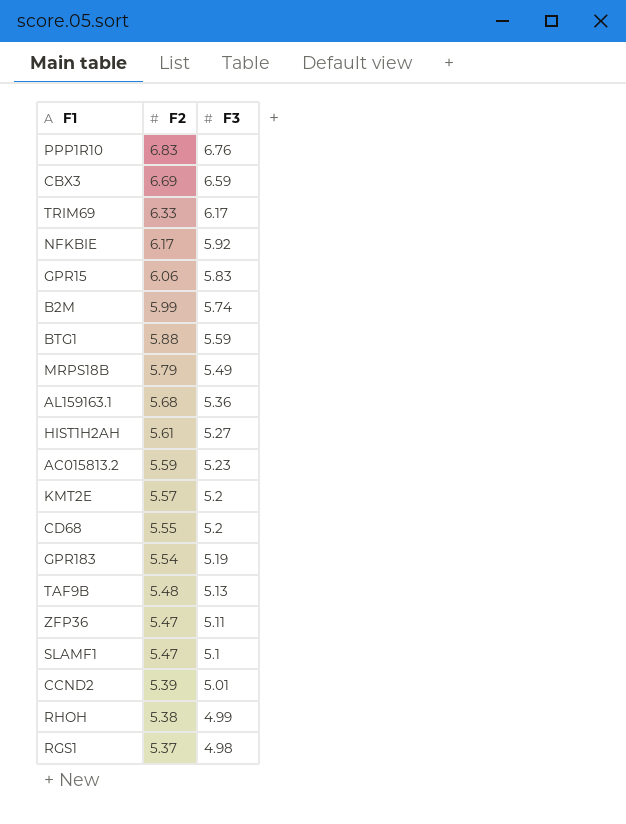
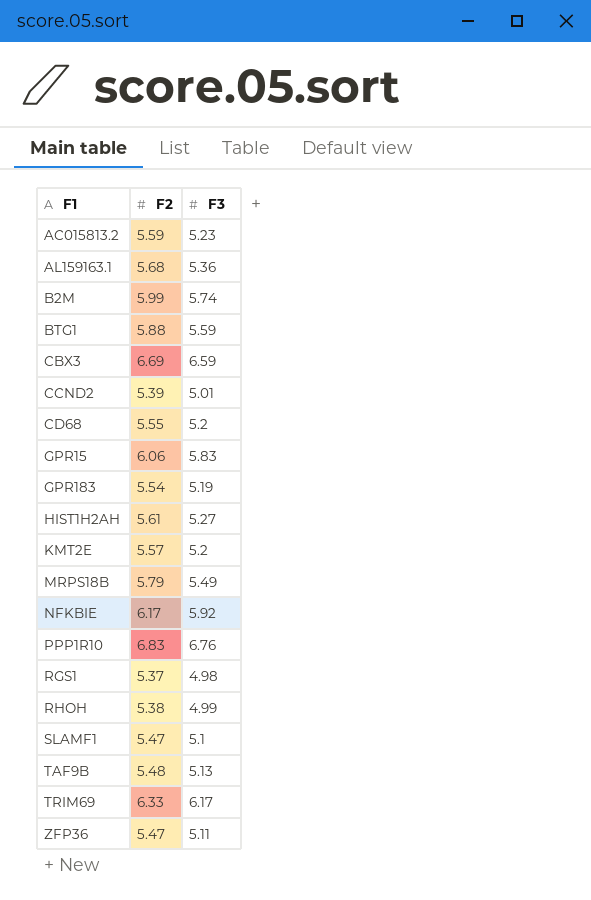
row order: F2 descending -> F1 ascending

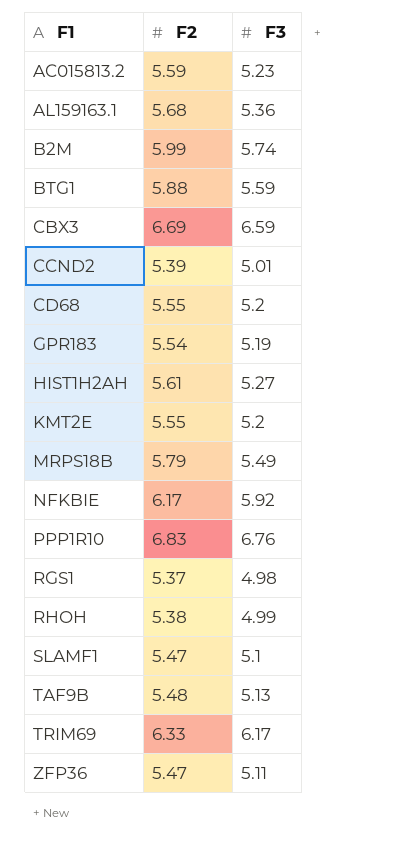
row GPR15: 6.06 | 5.83 -> none
KMT2E | F2: 5.57 -> 5.55

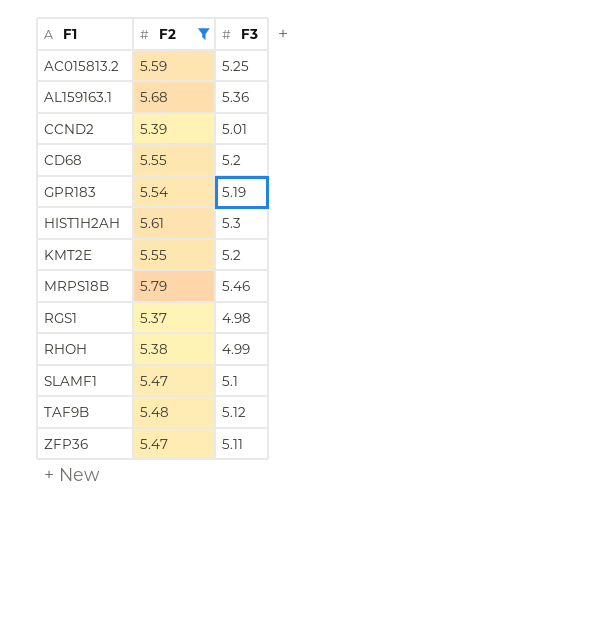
filter: none -> F2 <= 5.79
AC015813.2 | F3: 5.23 -> 5.25
HIST1H2AH | F3: 5.27 -> 5.3
MRPS18B | F3: 5.49 -> 5.46
TAF9B | F3: 5.13 -> 5.12

